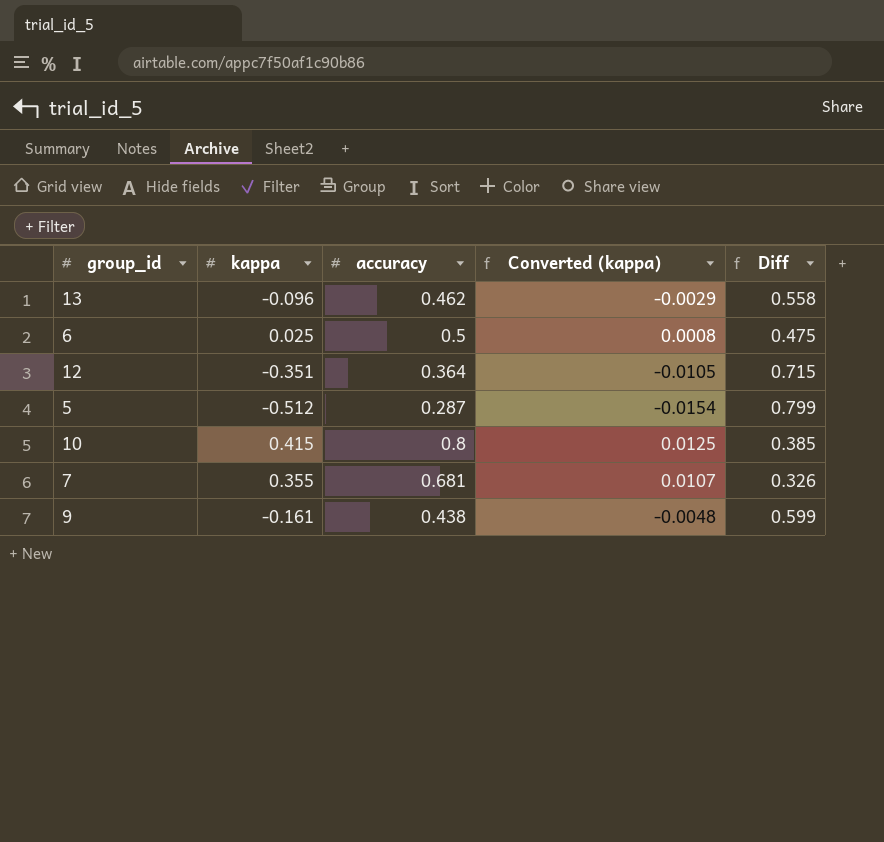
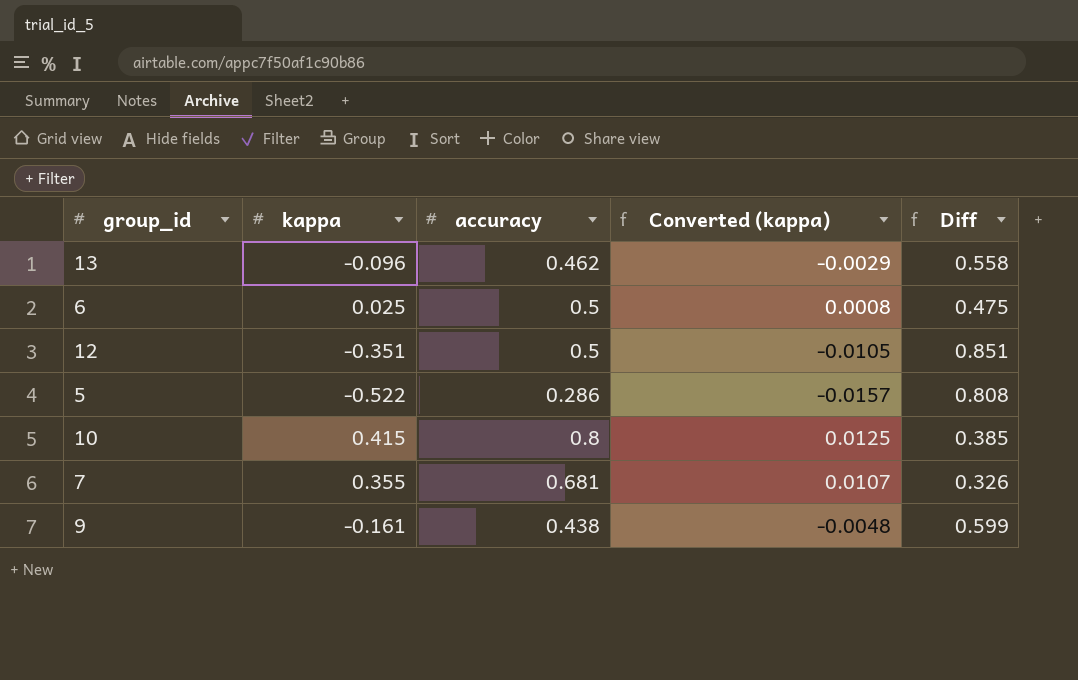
12 | accuracy: 0.364 -> 0.5
12 | Diff: 0.715 -> 0.851
5 | kappa: -0.512 -> -0.522
5 | accuracy: 0.287 -> 0.286
5 | Converted (kappa): -0.0154 -> -0.0157
5 | Diff: 0.799 -> 0.808

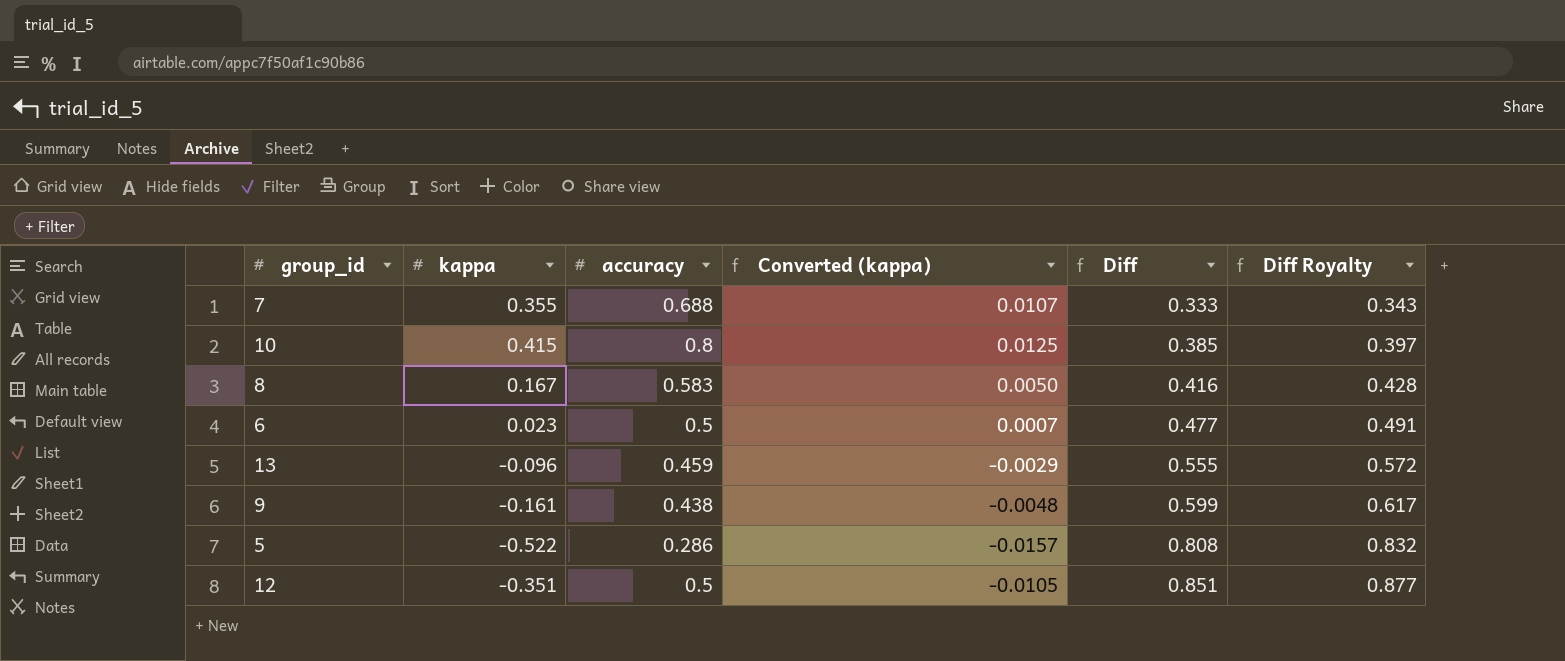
row order: none -> Diff ascending
column Diff Royalty | formula: none -> [Diff] * 1.03
7 | accuracy: 0.681 -> 0.688
7 | Diff: 0.326 -> 0.333
row 8: none -> 0.167 | 0.583 | 0.0050 | 0.416 | 0.428
6 | kappa: 0.025 -> 0.023
6 | Converted (kappa): 0.0008 -> 0.0007
6 | Diff: 0.475 -> 0.477
13 | accuracy: 0.462 -> 0.459
13 | Diff: 0.558 -> 0.555

